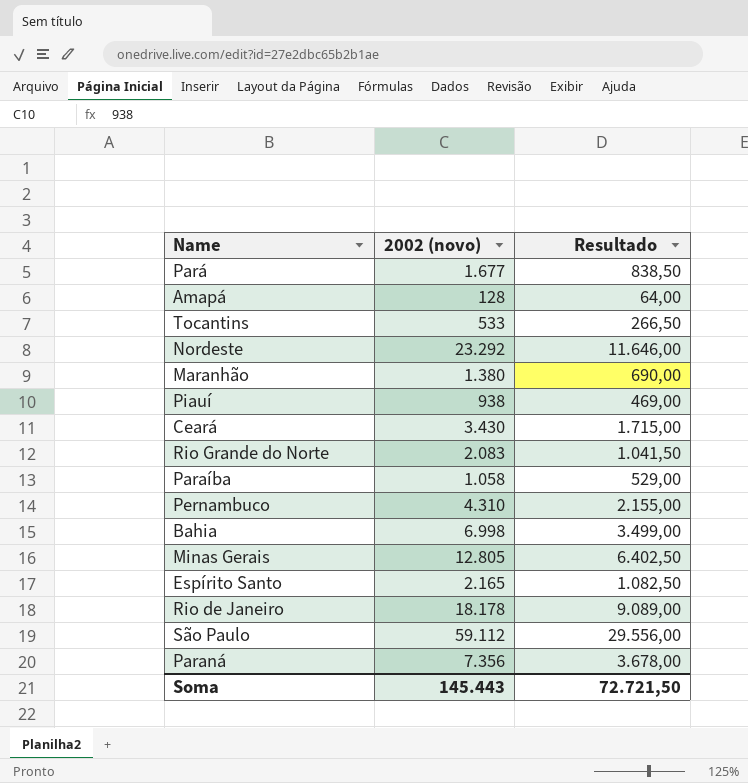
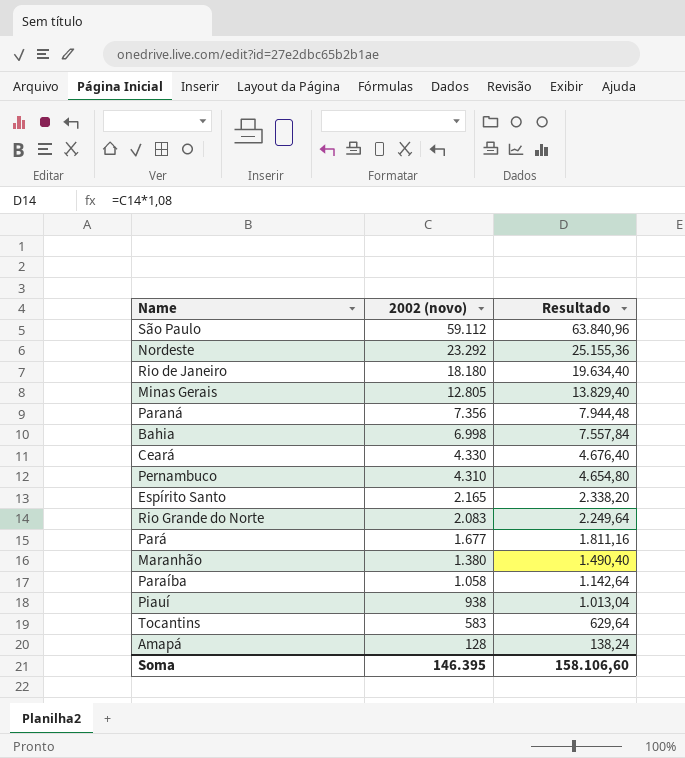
row order: none -> 2002 (novo) descending
column Resultado | formula: [2002 (novo)] * 0,5 -> [2002 (novo)] * 1,08
Rio de Janeiro | 2002 (novo): 18.178 -> 18.180
Ceará | 2002 (novo): 3.430 -> 4.330
Tocantins | 2002 (novo): 533 -> 583
Soma | 2002 (novo): 145.443 -> 146.395
Soma | Resultado: 72.721,50 -> 158.106,60

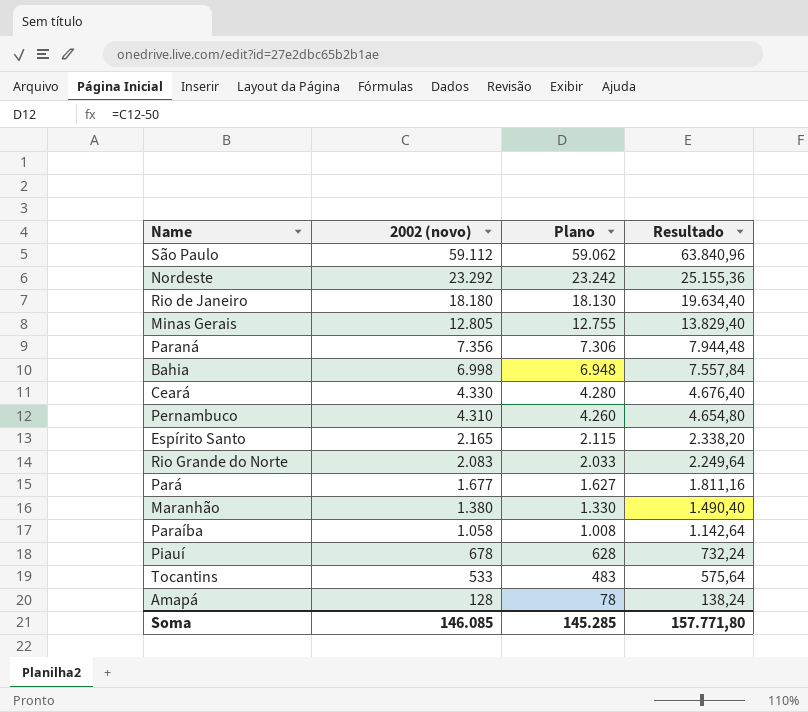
column Plano | formula: none -> [2002 (novo)] - 50
Piauí | 2002 (novo): 938 -> 678
Piauí | Resultado: 1.013,04 -> 732,24
Tocantins | 2002 (novo): 583 -> 533
Tocantins | Resultado: 629,64 -> 575,64
Soma | 2002 (novo): 146.395 -> 146.085
Soma | Resultado: 158.106,60 -> 157.771,80

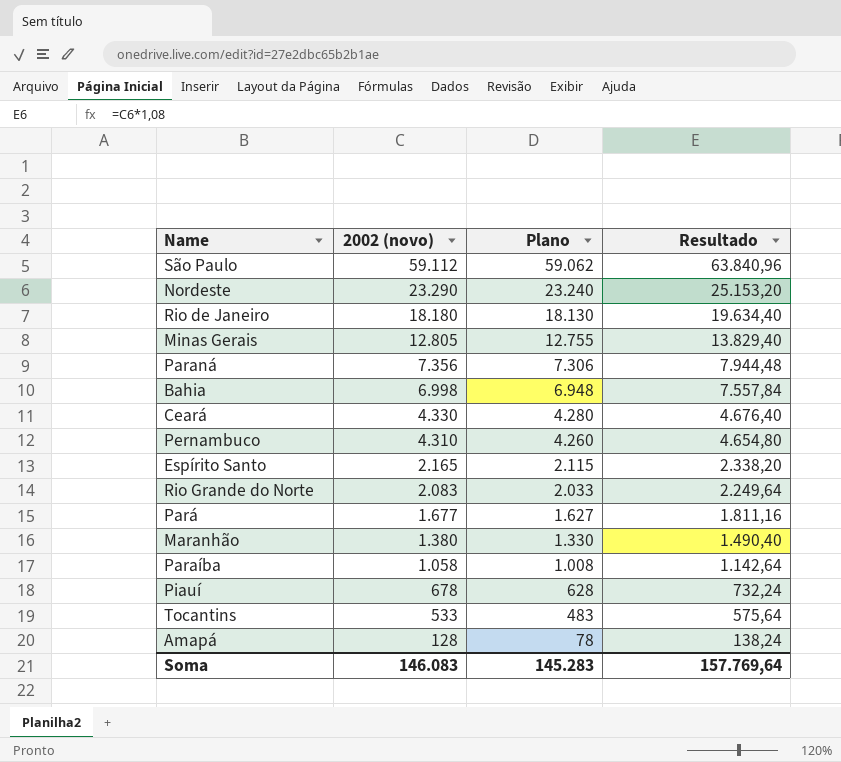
Nordeste | 2002 (novo): 23.292 -> 23.290
Nordeste | Plano: 23.242 -> 23.240
Nordeste | Resultado: 25.155,36 -> 25.153,20
Soma | 2002 (novo): 146.085 -> 146.083
Soma | Plano: 145.285 -> 145.283
Soma | Resultado: 157.771,80 -> 157.769,64

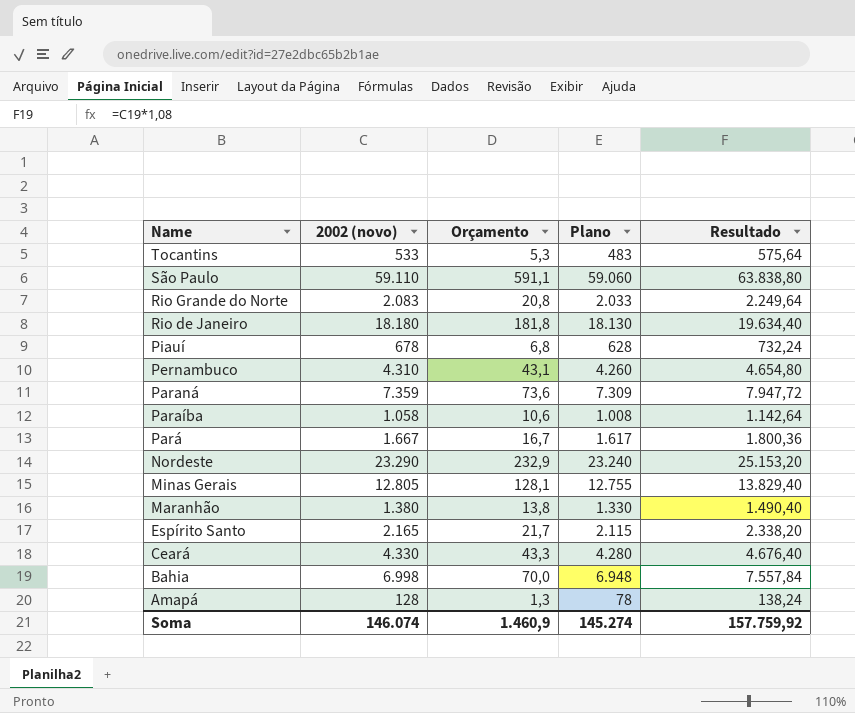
row order: 2002 (novo) descending -> Name descending
column Orçamento | formula: none -> [2002 (novo)] * 0,01
São Paulo | 2002 (novo): 59.112 -> 59.110
São Paulo | Plano: 59.062 -> 59.060
São Paulo | Resultado: 63.840,96 -> 63.838,80
Paraná | 2002 (novo): 7.356 -> 7.359
Paraná | Plano: 7.306 -> 7.309
Paraná | Resultado: 7.944,48 -> 7.947,72
Pará | 2002 (novo): 1.677 -> 1.667
Pará | Plano: 1.627 -> 1.617
Pará | Resultado: 1.811,16 -> 1.800,36
Soma | 2002 (novo): 146.083 -> 146.074
Soma | Plano: 145.283 -> 145.274
Soma | Resultado: 157.769,64 -> 157.759,92

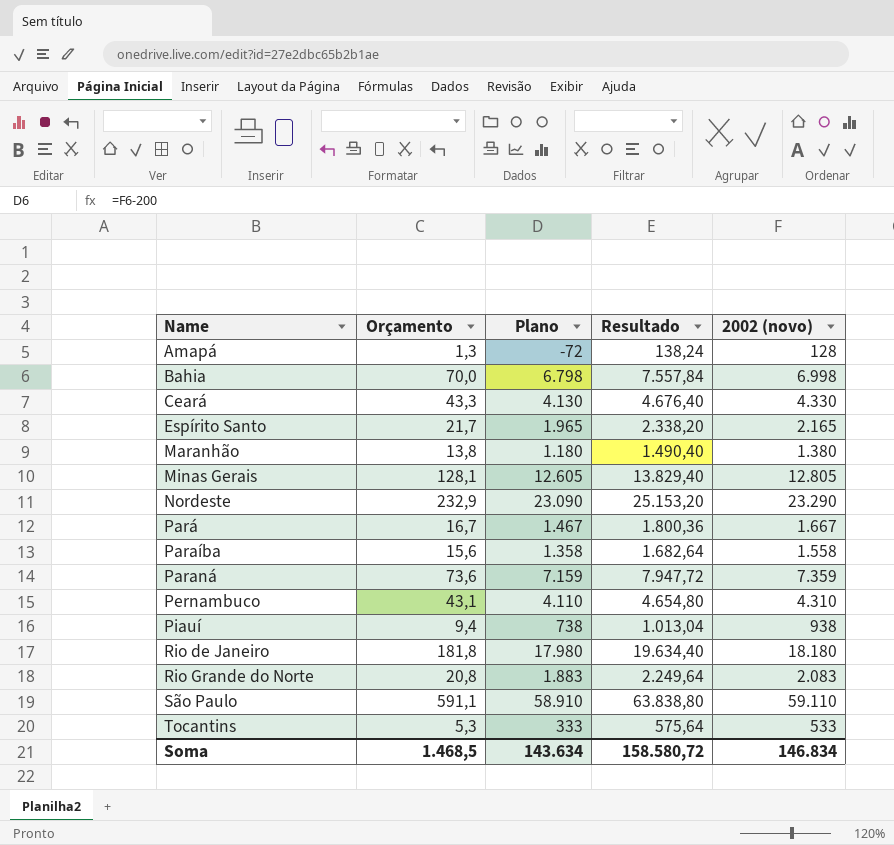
row order: Name descending -> Name ascending
column Plano | formula: [2002 (novo)] - 50 -> [2002 (novo)] - 200
column 2002 (novo) | position: 2 -> 5
Paraíba | Orçamento: 10,6 -> 15,6
Paraíba | Resultado: 1.142,64 -> 1.682,64
Paraíba | 2002 (novo): 1.058 -> 1.558
Piauí | Orçamento: 6,8 -> 9,4
Piauí | Resultado: 732,24 -> 1.013,04
Piauí | 2002 (novo): 678 -> 938
Soma | Orçamento: 1.460,9 -> 1.468,5
Soma | Plano: 145.274 -> 143.634
Soma | Resultado: 157.759,92 -> 158.580,72
Soma | 2002 (novo): 146.074 -> 146.834

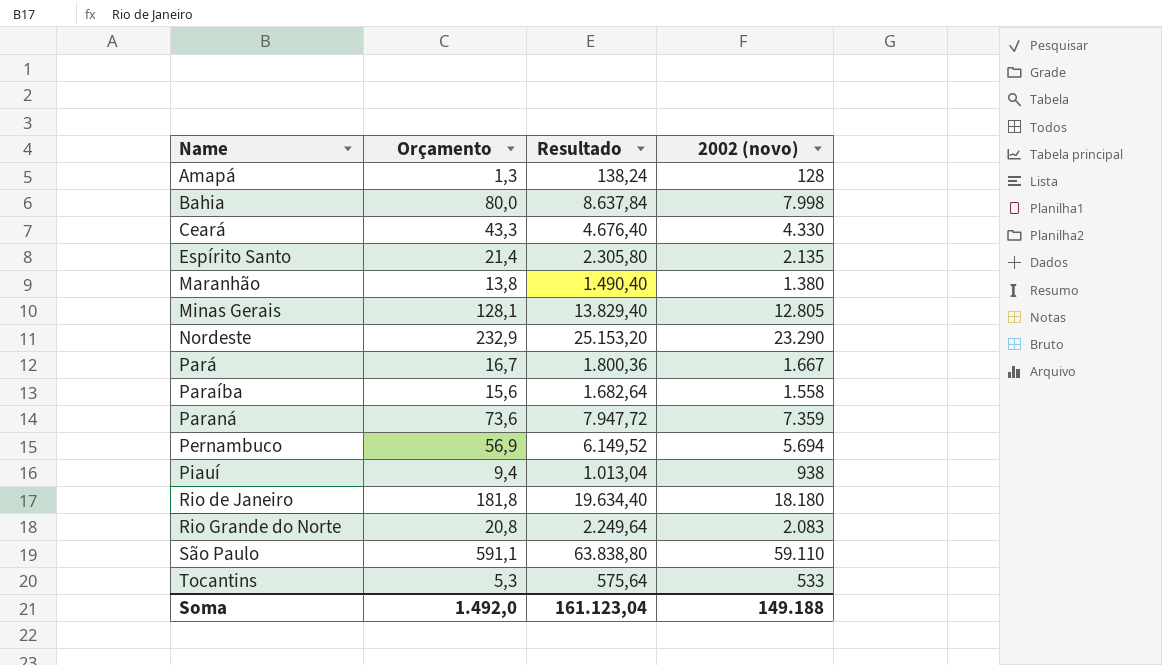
column Plano | formula: [2002 (novo)] - 200 -> none
Bahia | Orçamento: 70,0 -> 80,0
Bahia | Resultado: 7.557,84 -> 8.637,84
Bahia | 2002 (novo): 6.998 -> 7.998
Espírito Santo | Orçamento: 21,7 -> 21,4
Espírito Santo | Resultado: 2.338,20 -> 2.305,80
Espírito Santo | 2002 (novo): 2.165 -> 2.135
Pernambuco | Orçamento: 43,1 -> 56,9
Pernambuco | Resultado: 4.654,80 -> 6.149,52
Pernambuco | 2002 (novo): 4.310 -> 5.694
Soma | Orçamento: 1.468,5 -> 1.492,0
Soma | Resultado: 158.580,72 -> 161.123,04
Soma | 2002 (novo): 146.834 -> 149.188

